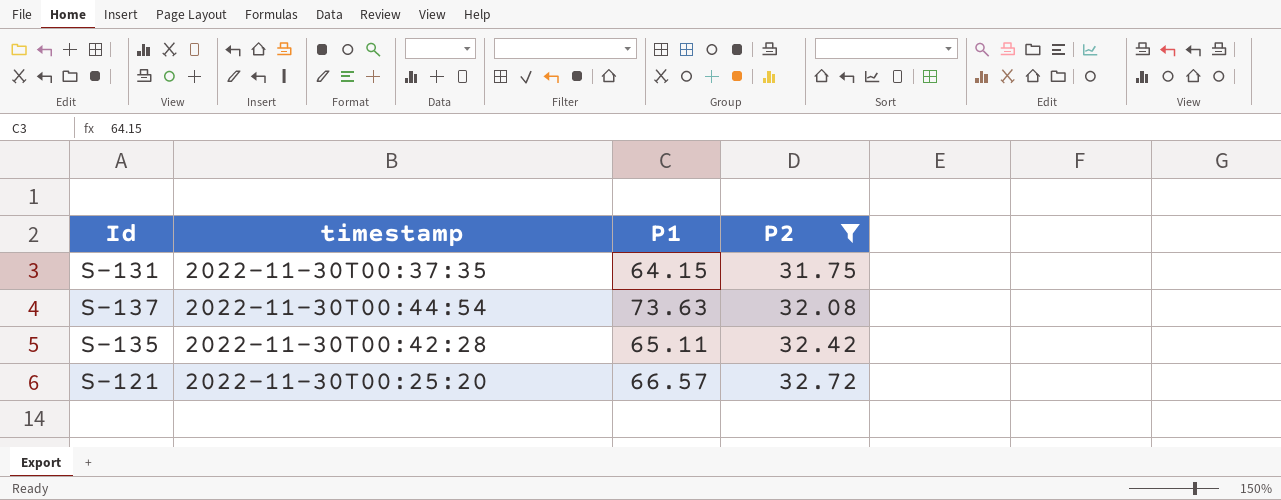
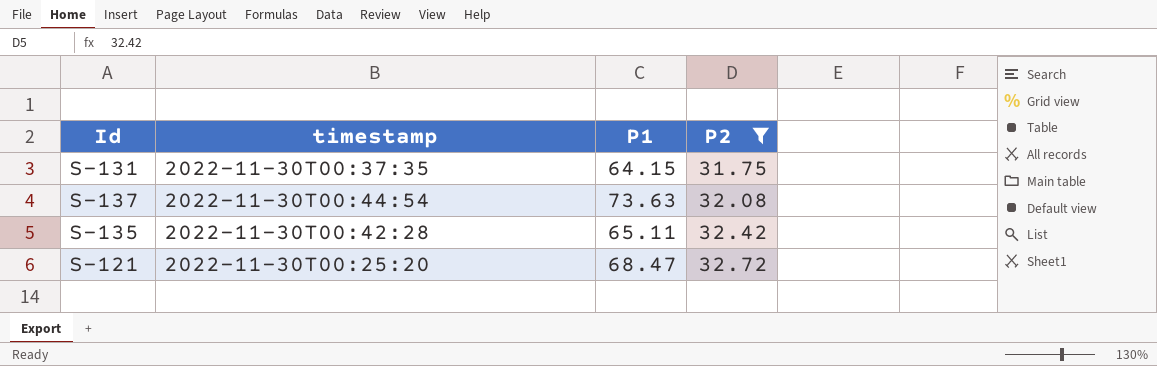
S-121 | P1: 66.57 -> 68.47

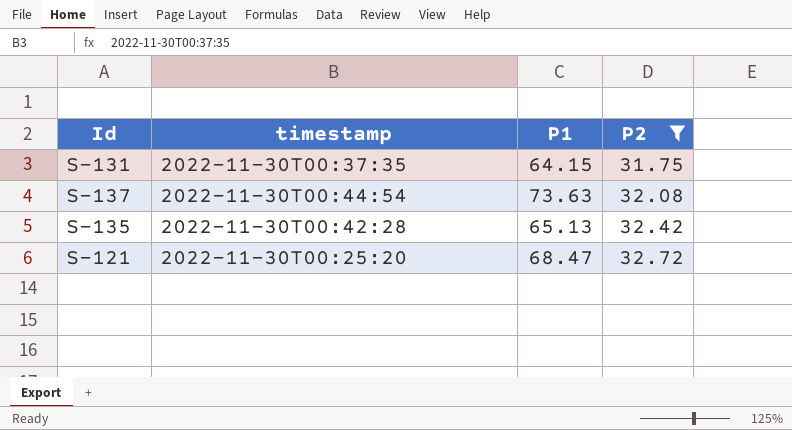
S-135 | P1: 65.11 -> 65.13

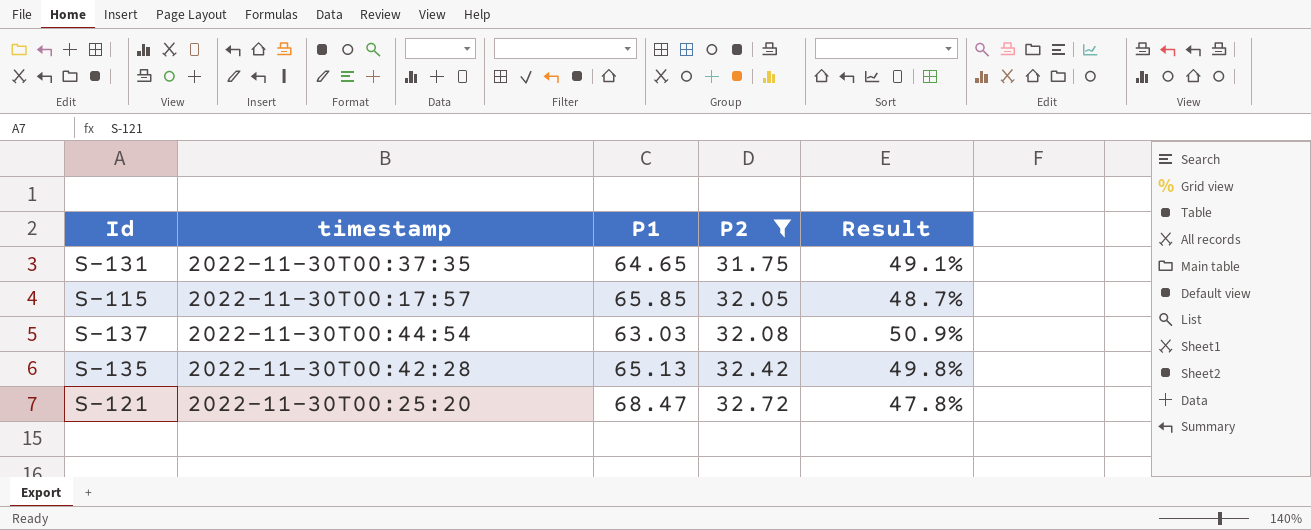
column Result | formula: none -> [P2] / [P1]
S-131 | P1: 64.15 -> 64.65
row S-115: none -> 2022-11-30T00:17:57 | 65.85 | 32.05 | 48.7%
S-137 | P1: 73.63 -> 63.03

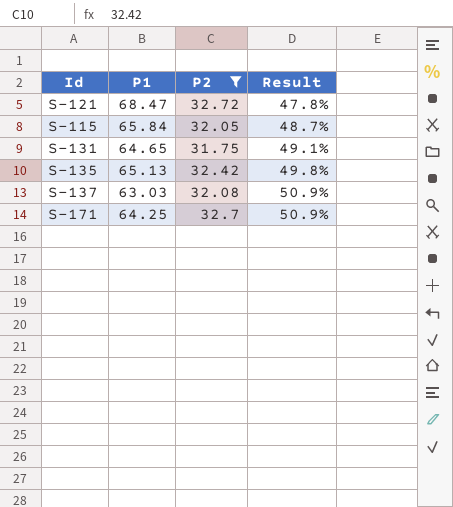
row order: P2 ascending -> Result ascending
column timestamp | position: 2 -> none
S-115 | P1: 65.85 -> 65.84
row S-171: none -> 64.25 | 32.7 | 50.9%

